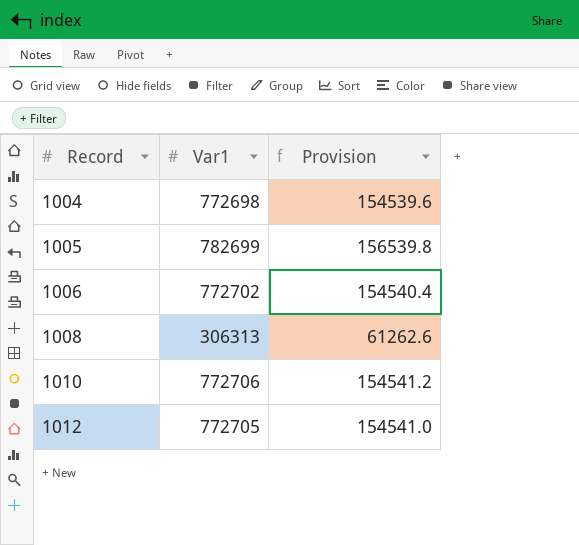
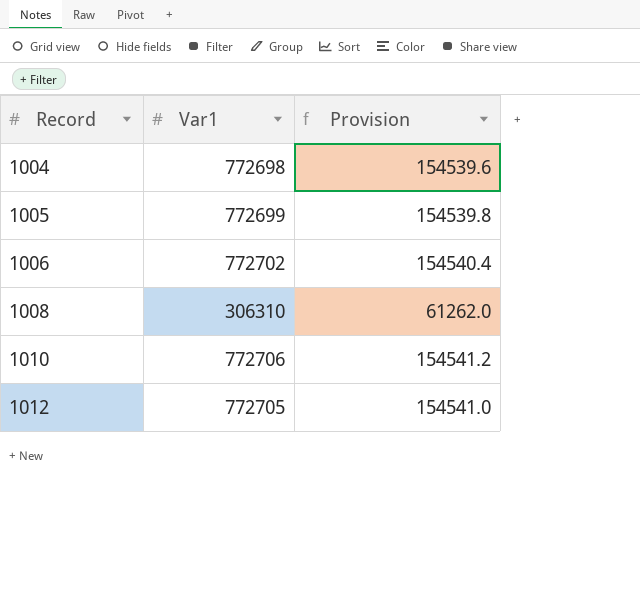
1005 | Var1: 782699 -> 772699
1005 | Provision: 156539.8 -> 154539.8
1008 | Var1: 306313 -> 306310
1008 | Provision: 61262.6 -> 61262.0

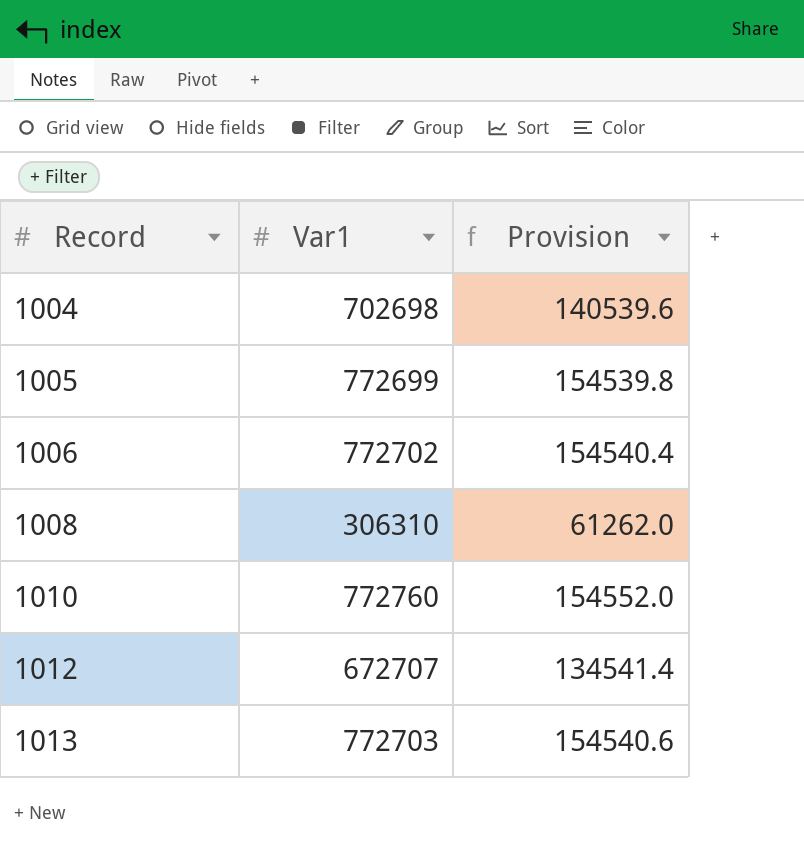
1004 | Var1: 772698 -> 702698
1004 | Provision: 154539.6 -> 140539.6
1010 | Var1: 772706 -> 772760
1010 | Provision: 154541.2 -> 154552.0
1012 | Var1: 772705 -> 672707
1012 | Provision: 154541.0 -> 134541.4
row 1013: none -> 772703 | 154540.6

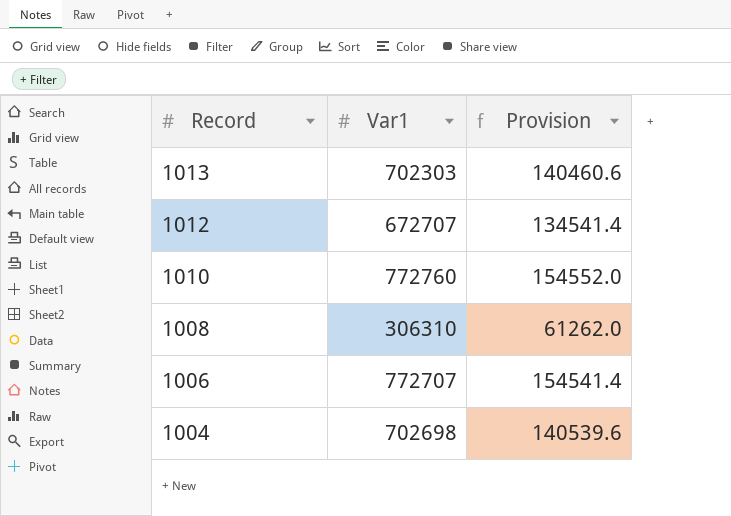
row order: Record ascending -> Record descending
row 1005: 772699 | 154539.8 -> none
1013 | Var1: 772703 -> 702303
1013 | Provision: 154540.6 -> 140460.6
1006 | Var1: 772702 -> 772707
1006 | Provision: 154540.4 -> 154541.4

